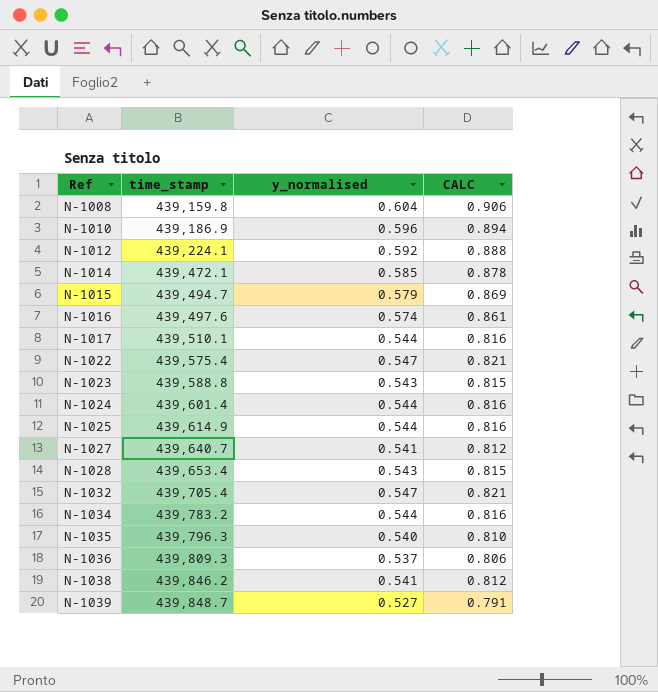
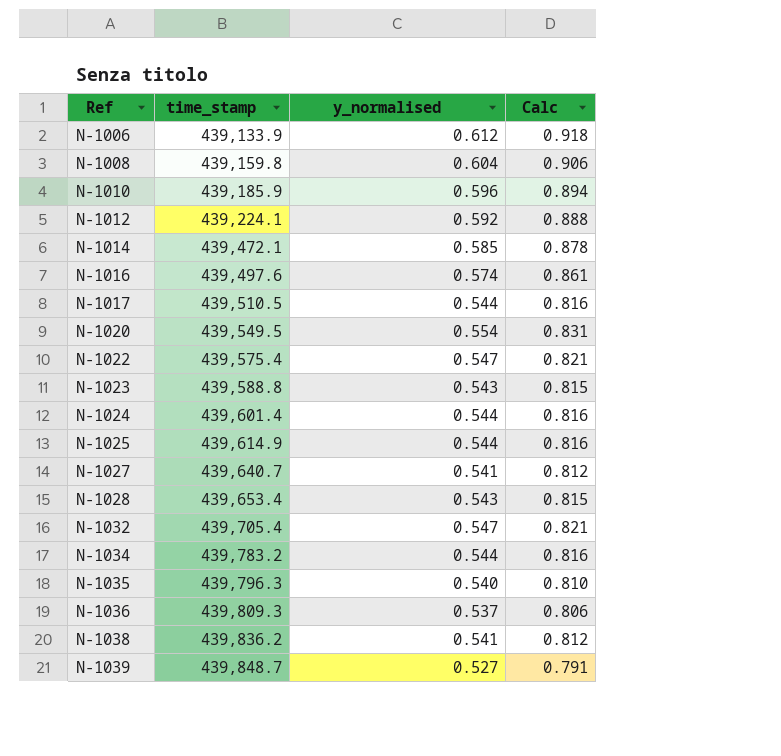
column name: CALC -> Calc
row N-1015: 439,494.7 | 0.579 | 0.869 -> none
row N-1006: none -> 439,133.9 | 0.612 | 0.918
N-1010 | time_stamp: 439,186.9 -> 439,185.9
N-1017 | time_stamp: 439,510.1 -> 439,510.5
row N-1020: none -> 439,549.5 | 0.554 | 0.831
N-1038 | time_stamp: 439,846.2 -> 439,836.2

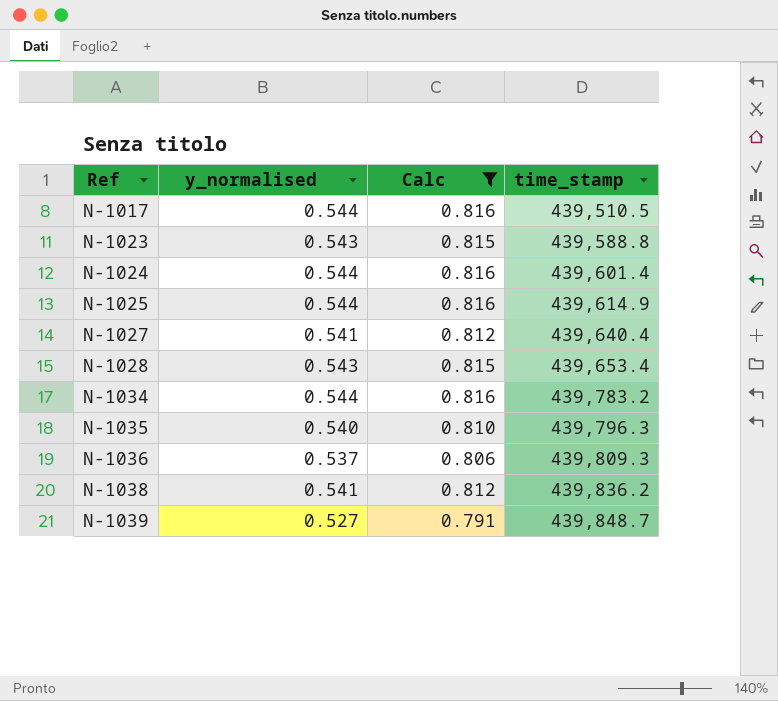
filter: none -> Calc <= 0.816
column time_stamp | position: 2 -> 4
N-1027 | time_stamp: 439,640.7 -> 439,640.4

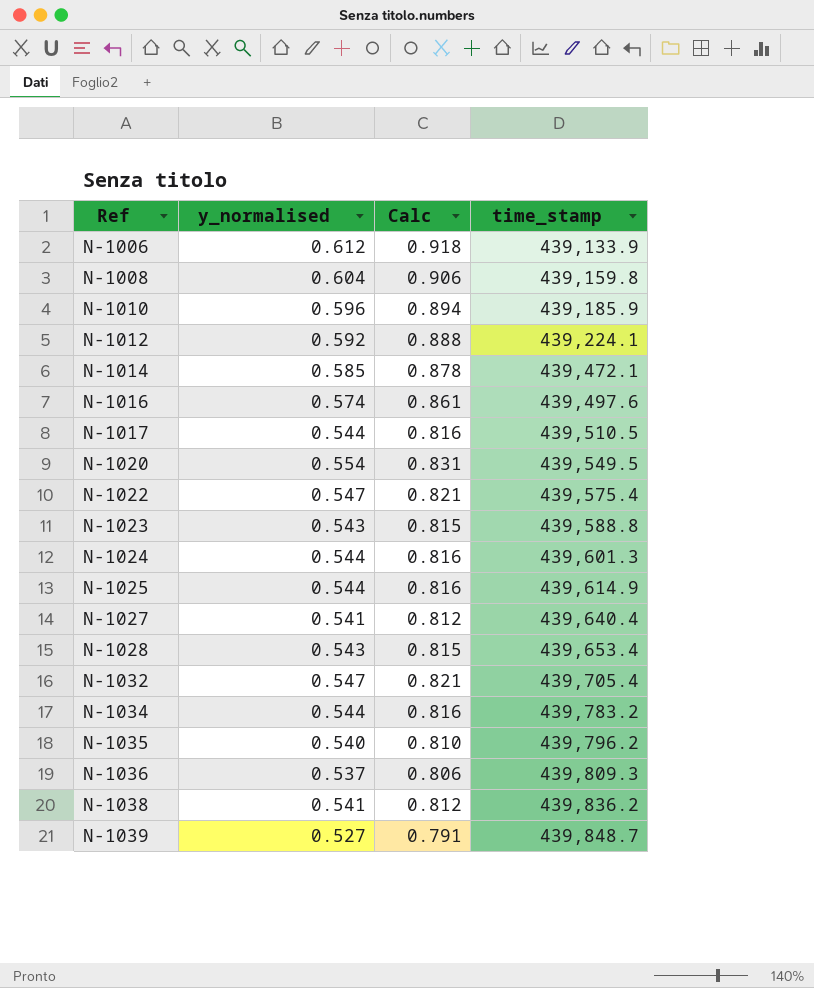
filter: Calc <= 0.816 -> none
N-1024 | time_stamp: 439,601.4 -> 439,601.3
N-1035 | time_stamp: 439,796.3 -> 439,796.2

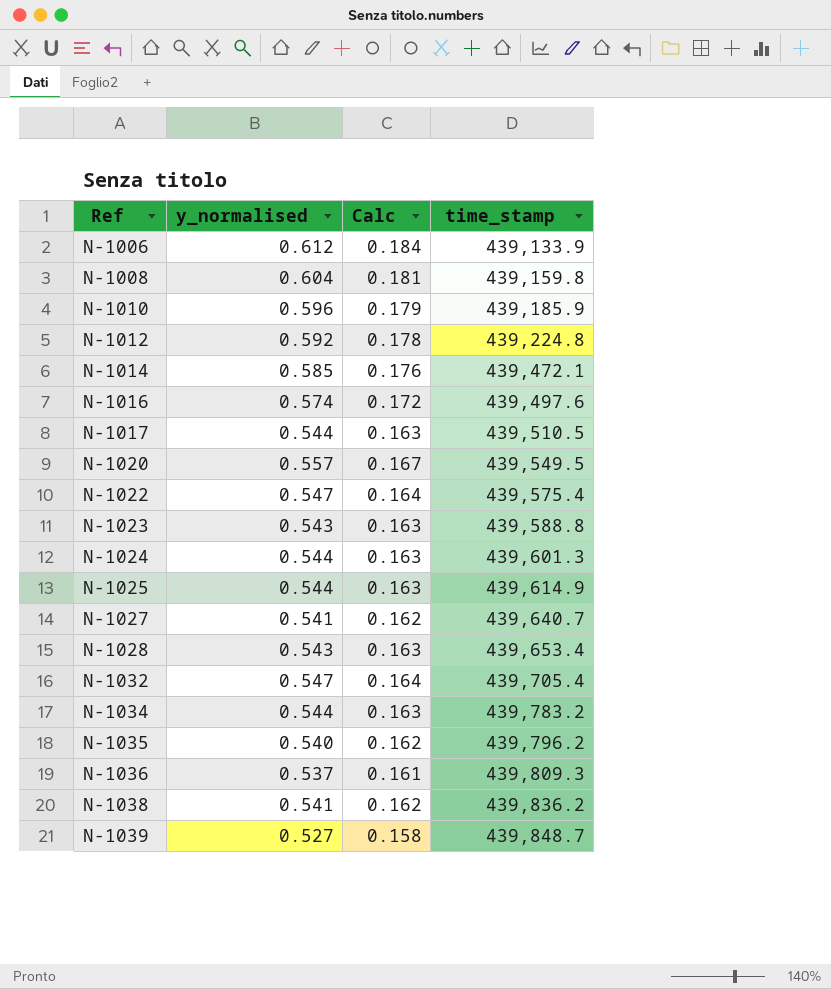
column Calc | formula: [y_normalised] * 1.5 -> [y_normalised] * 0.3
N-1012 | time_stamp: 439,224.1 -> 439,224.8
N-1020 | y_normalised: 0.554 -> 0.557
N-1027 | time_stamp: 439,640.4 -> 439,640.7

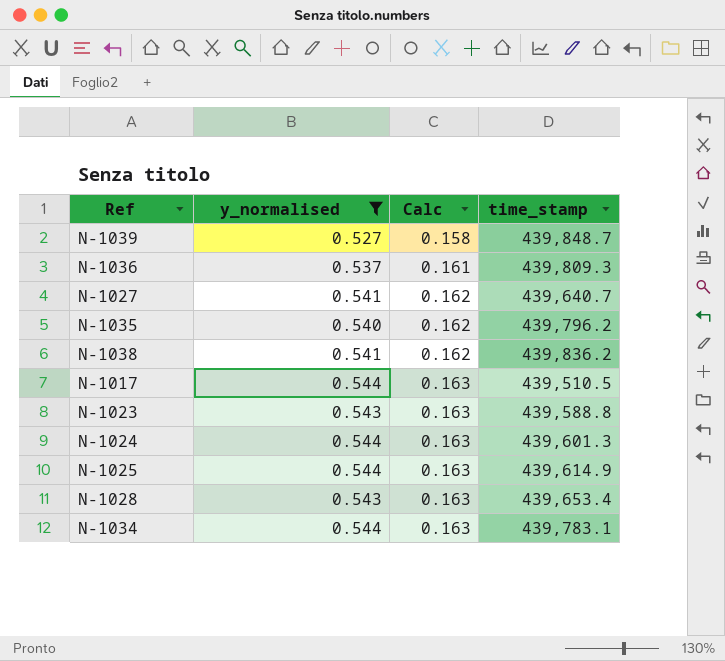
filter: none -> y_normalised <= 0.544
row order: Ref ascending -> Calc ascending
N-1034 | time_stamp: 439,783.2 -> 439,783.1

